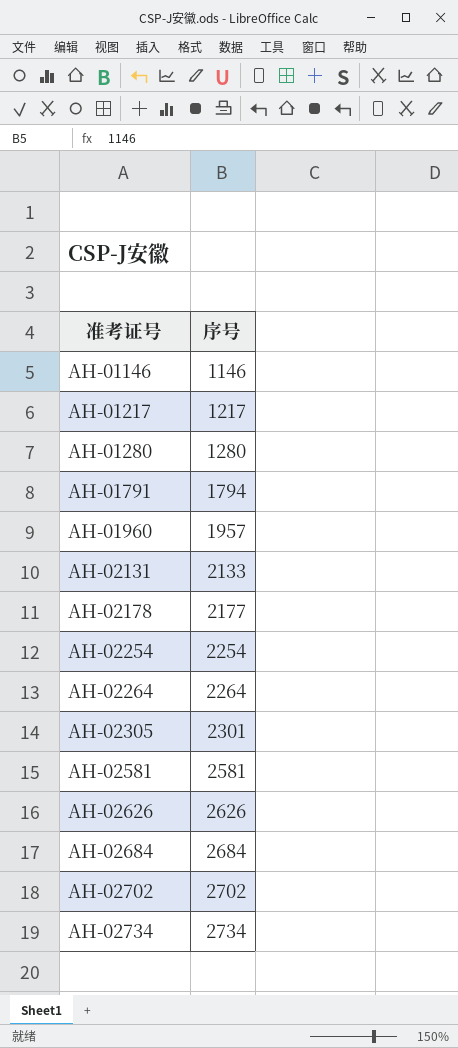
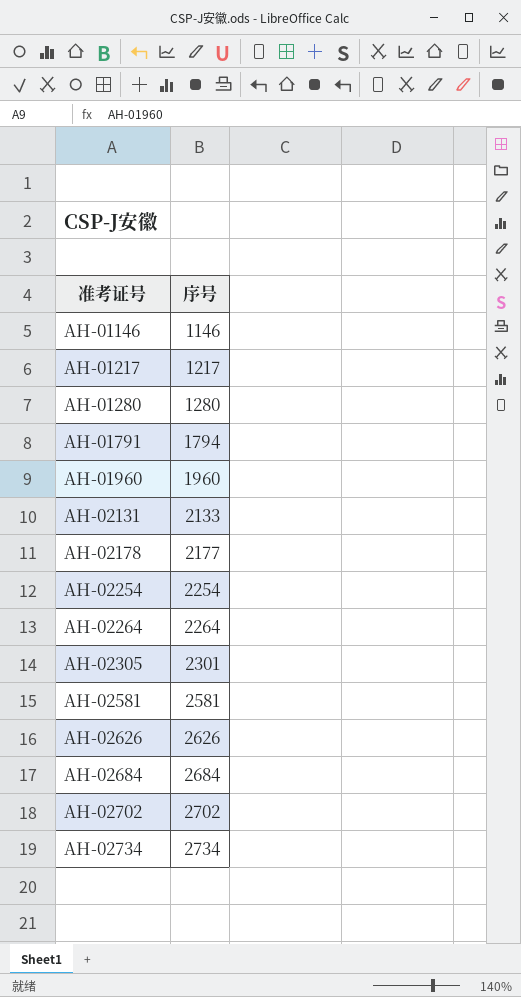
AH-01960 | 序号: 1957 -> 1960

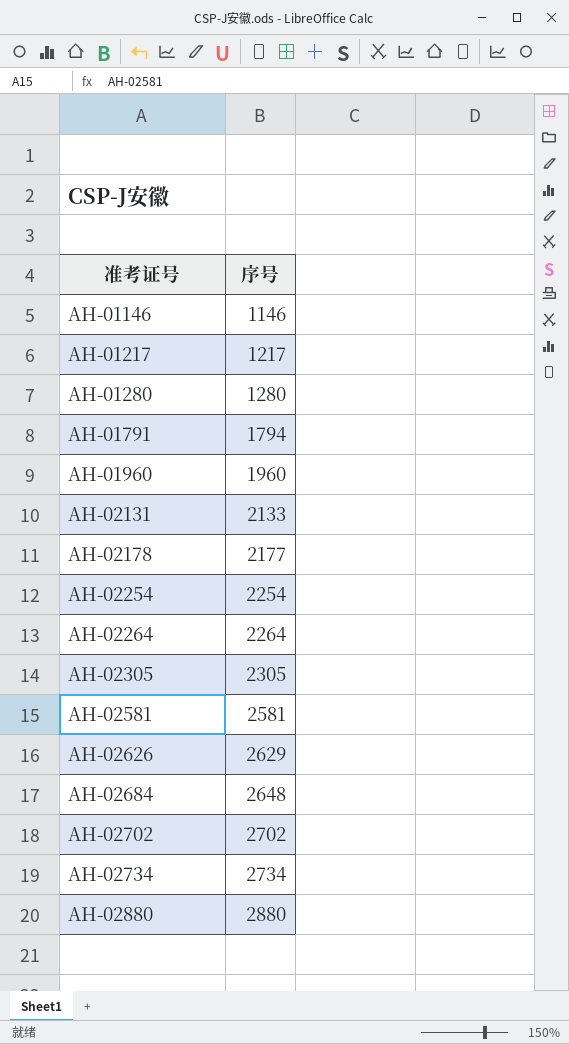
AH-02305 | 序号: 2301 -> 2305
AH-02626 | 序号: 2626 -> 2629
AH-02684 | 序号: 2684 -> 2648
row AH-02880: none -> 2880

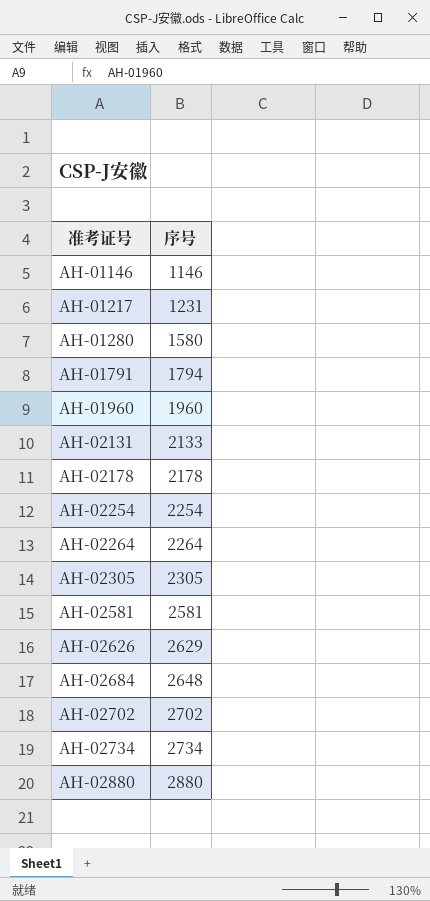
AH-01217 | 序号: 1217 -> 1231
AH-01280 | 序号: 1280 -> 1580
AH-02178 | 序号: 2177 -> 2178

